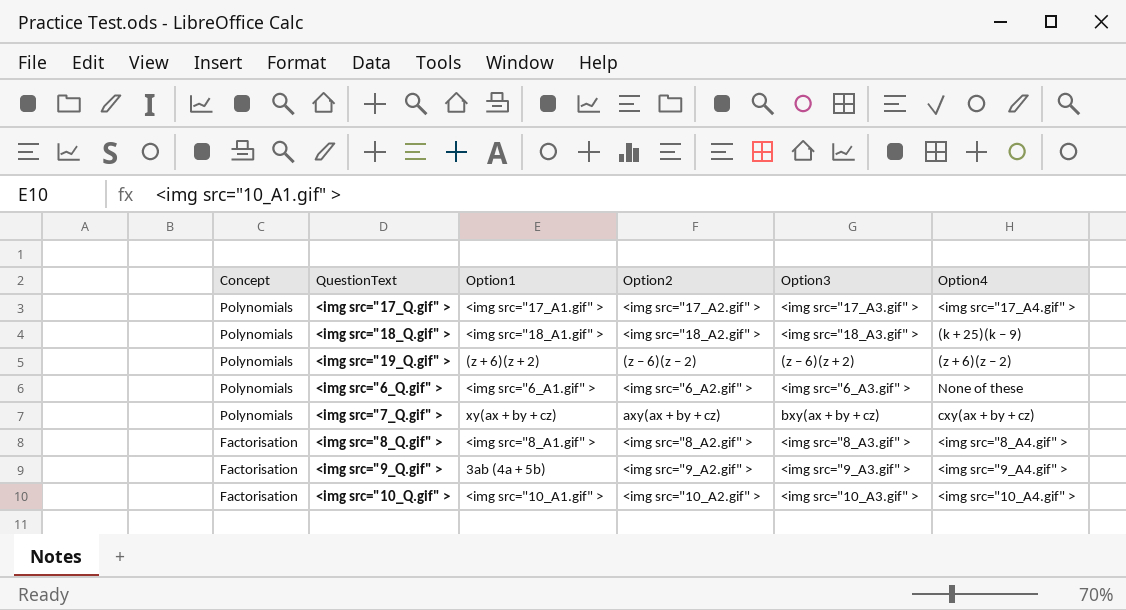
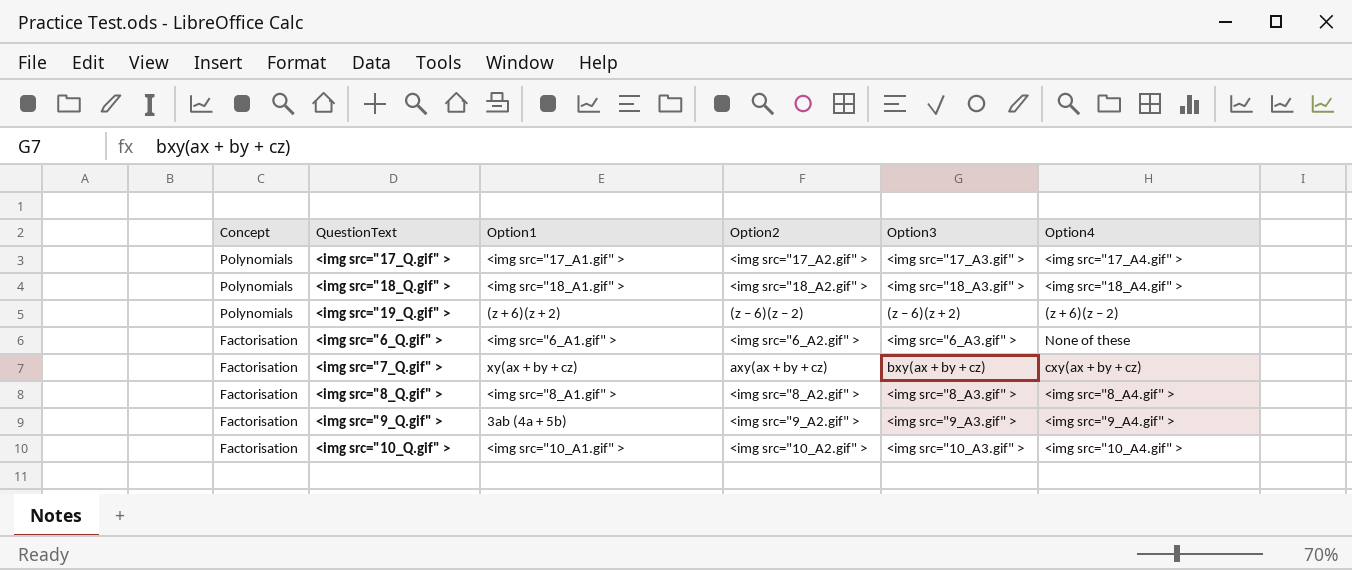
<img src="18_Q.gif" > | Option4: (k + 25)(k – 9) -> <img src="18_A4.gif" >
<img src="6_Q.gif" > | Concept: Polynomials -> Factorisation
<img src="7_Q.gif" > | Concept: Polynomials -> Factorisation

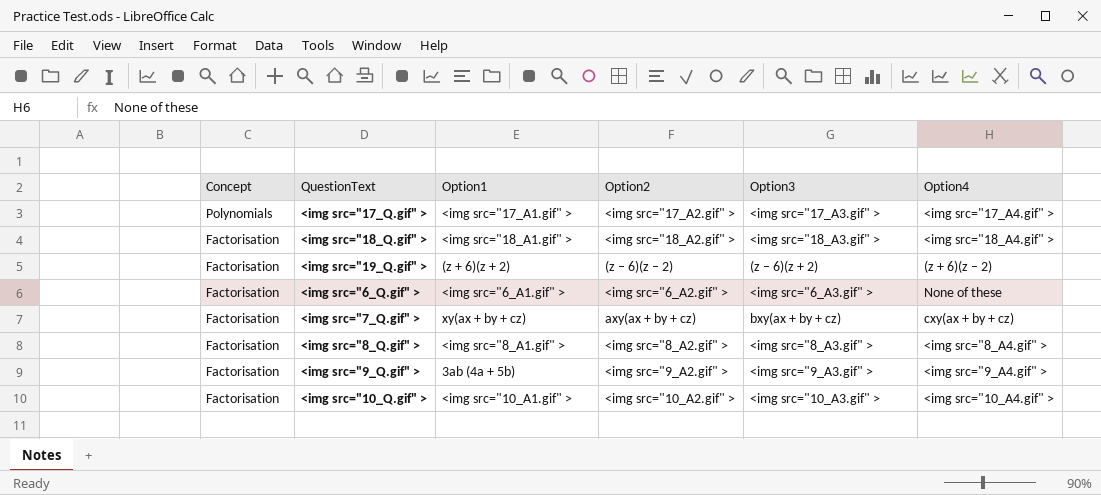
<img src="18_Q.gif" > | Concept: Polynomials -> Factorisation
<img src="19_Q.gif" > | Concept: Polynomials -> Factorisation

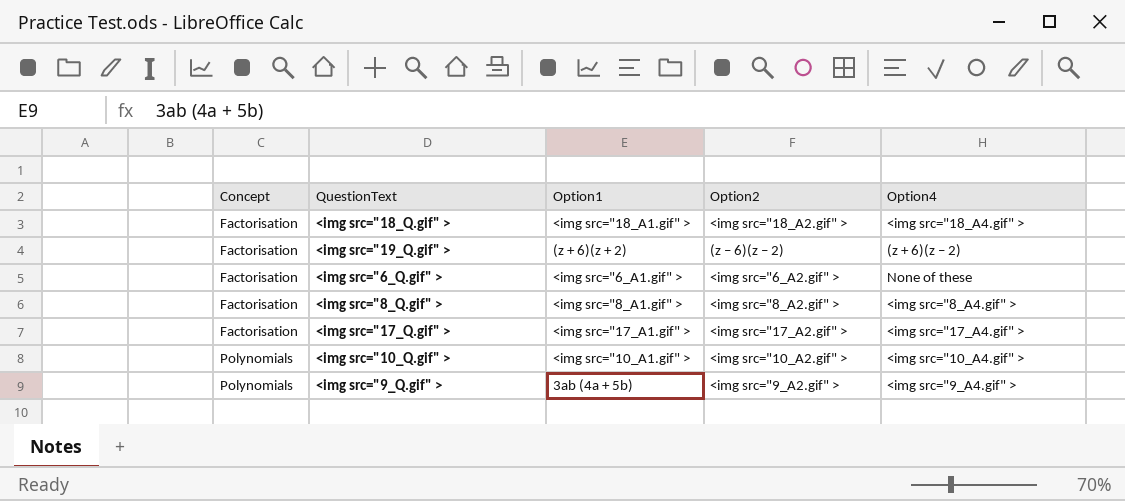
row order: Concept descending -> Concept ascending
column Option3 | position: 5 -> none
row <img src="7_Q.gif" >: Factorisation | xy(ax + by + cz) | axy(ax + by + cz) | bxy(ax + by + cz) | cxy(ax + by + cz) -> none
<img src="17_Q.gif" > | Concept: Polynomials -> Factorisation
<img src="10_Q.gif" > | Concept: Factorisation -> Polynomials
<img src="9_Q.gif" > | Concept: Factorisation -> Polynomials

